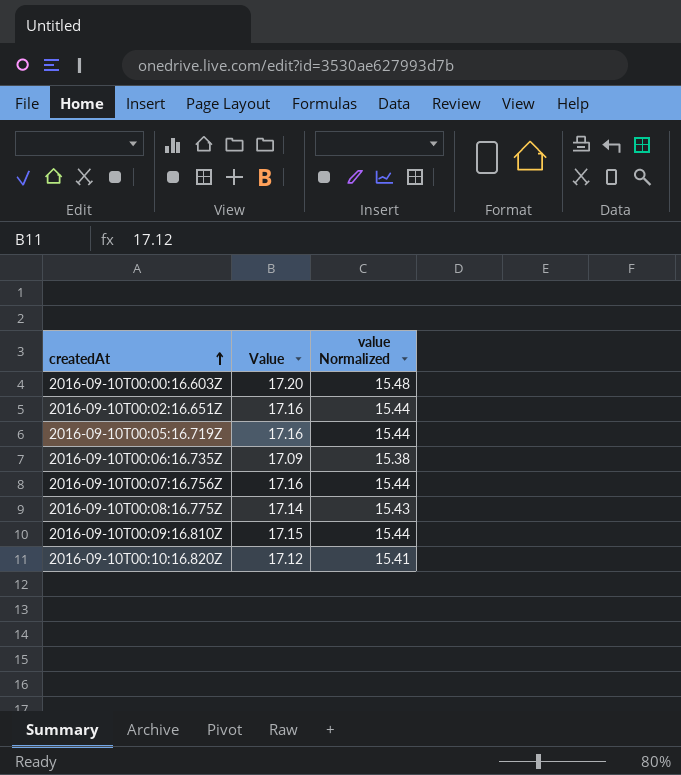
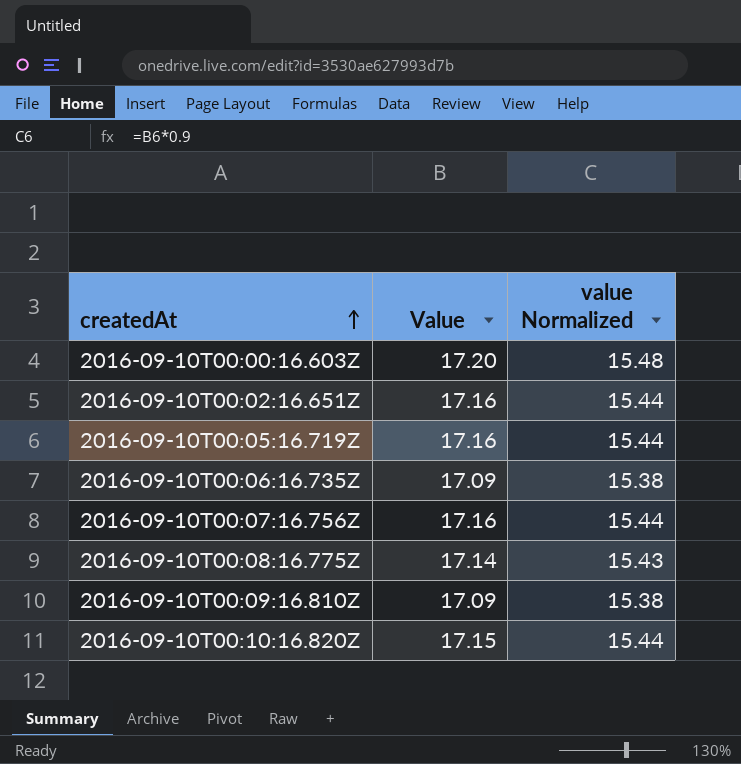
2016-09-10T00:09:16.810Z | Value: 17.15 -> 17.09
2016-09-10T00:09:16.810Z | value Normalized: 15.44 -> 15.38
2016-09-10T00:10:16.820Z | Value: 17.12 -> 17.15
2016-09-10T00:10:16.820Z | value Normalized: 15.41 -> 15.44

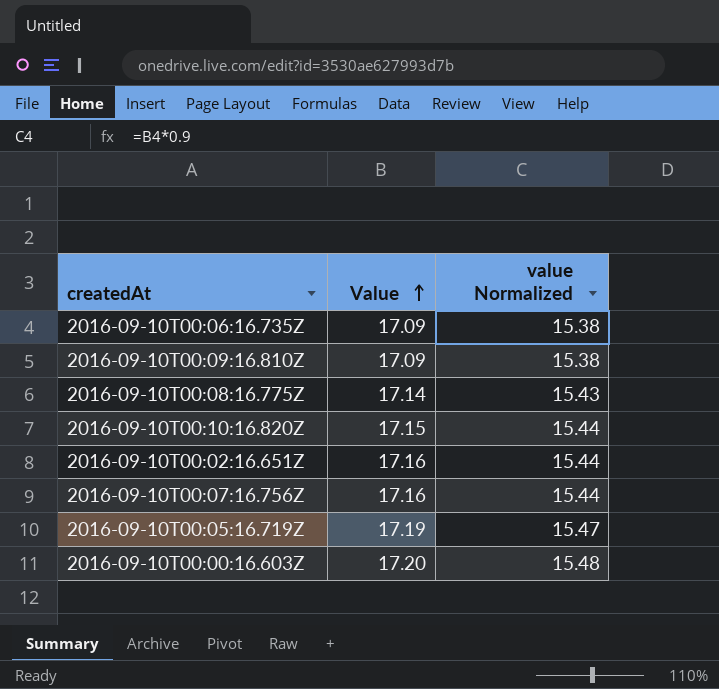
row order: createdAt ascending -> Value ascending
2016-09-10T00:05:16.719Z | Value: 17.16 -> 17.19
2016-09-10T00:05:16.719Z | value Normalized: 15.44 -> 15.47

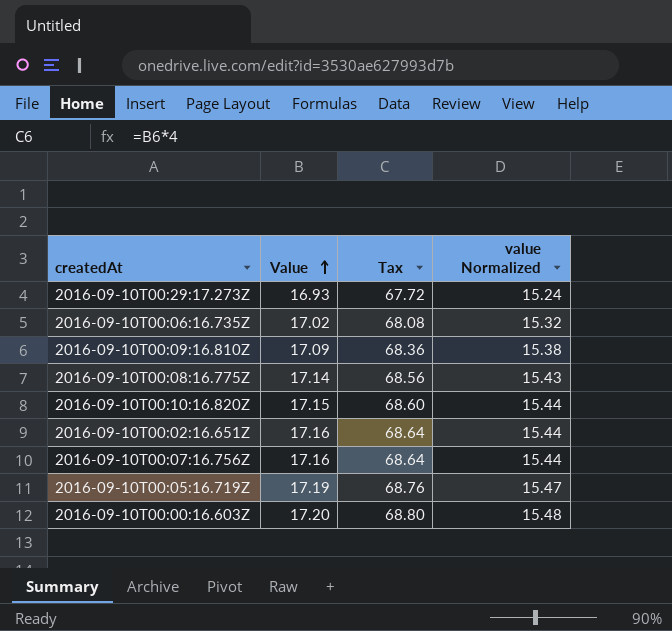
column Tax | formula: none -> [Value] * 4
row 2016-09-10T00:29:17.273Z: none -> 16.93 | 67.72 | 15.24
2016-09-10T00:06:16.735Z | Value: 17.09 -> 17.02
2016-09-10T00:06:16.735Z | value Normalized: 15.38 -> 15.32

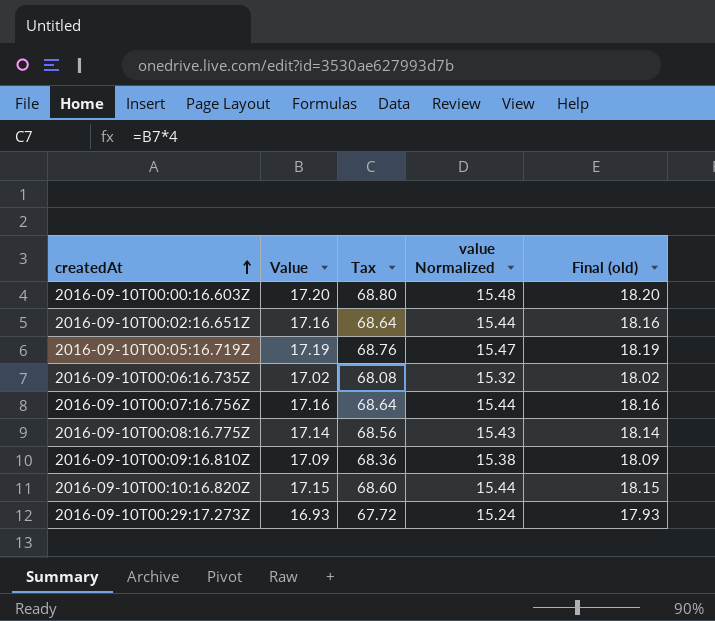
row order: Value ascending -> createdAt ascending
column Final (old) | formula: none -> [Value] + 1

